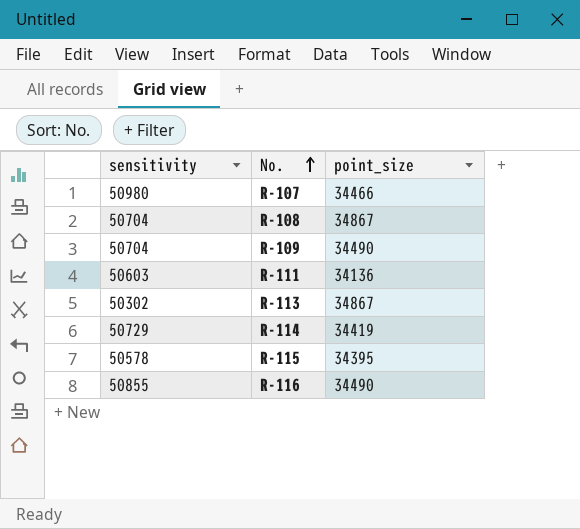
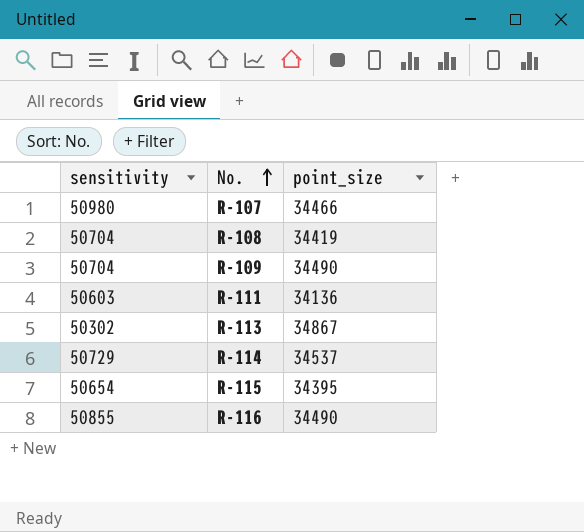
R-108 | point_size: 34867 -> 34419
R-114 | point_size: 34419 -> 34537
R-115 | sensitivity: 50578 -> 50654

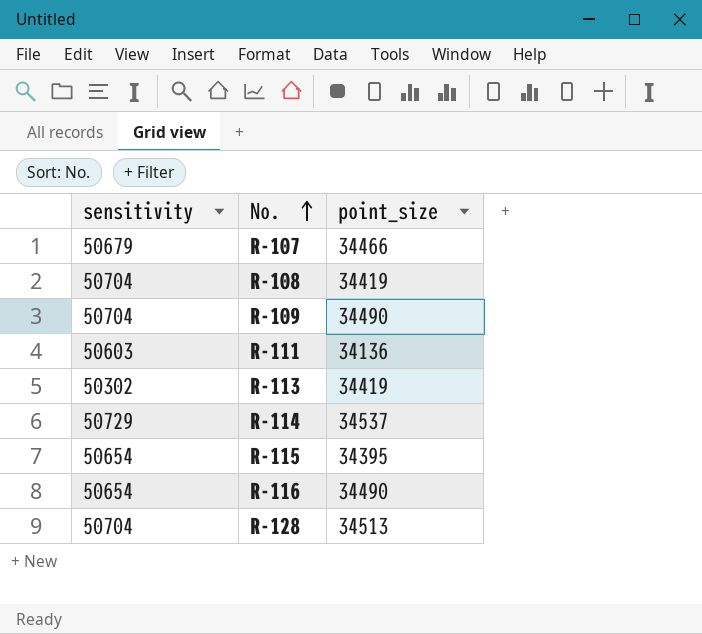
R-107 | sensitivity: 50980 -> 50679
R-113 | point_size: 34867 -> 34419
R-116 | sensitivity: 50855 -> 50654
row R-128: none -> 50704 | 34513

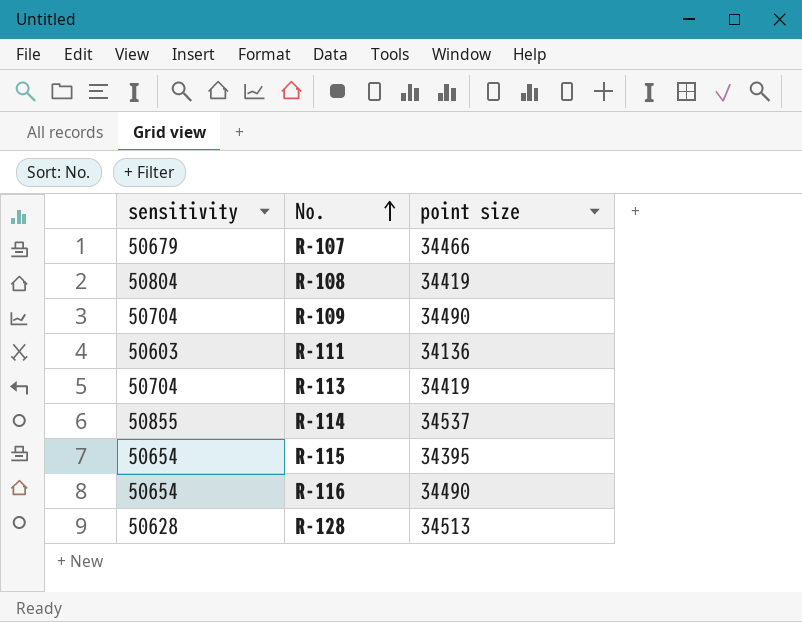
column name: point_size -> point size
R-108 | sensitivity: 50704 -> 50804
R-113 | sensitivity: 50302 -> 50704
R-114 | sensitivity: 50729 -> 50855
R-128 | sensitivity: 50704 -> 50628

